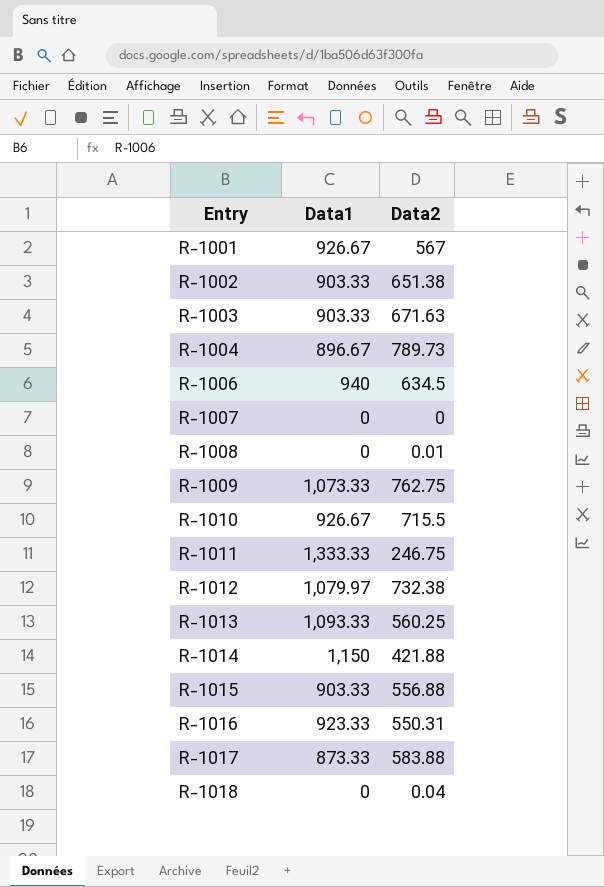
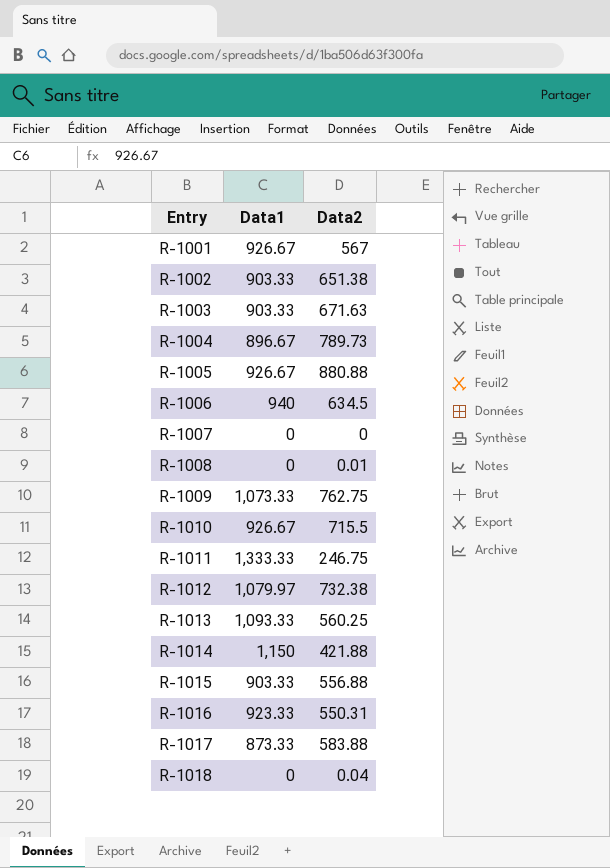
row R-1005: none -> 926.67 | 880.88

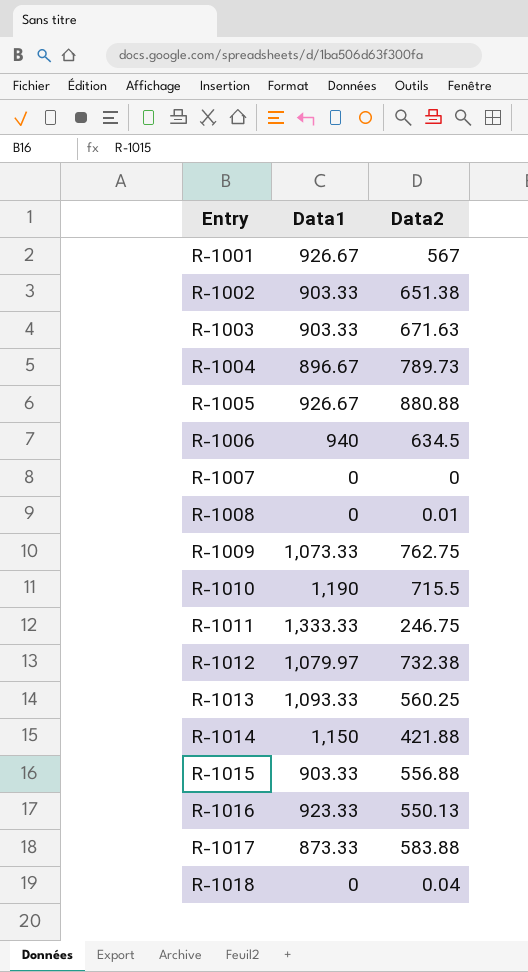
R-1010 | Data1: 926.67 -> 1,190
R-1016 | Data2: 550.31 -> 550.13

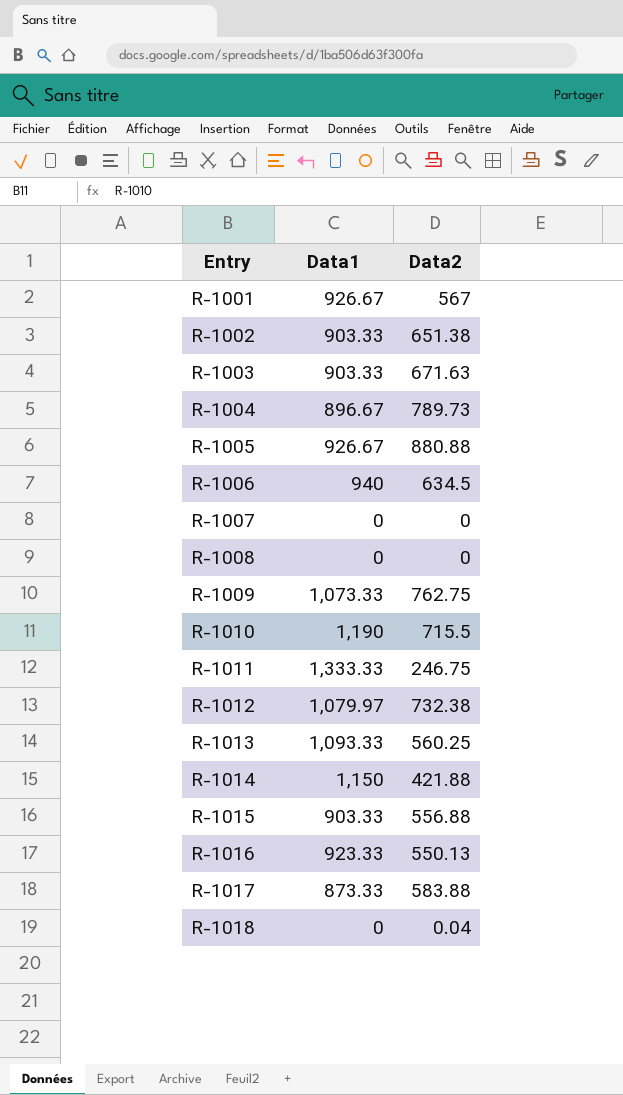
R-1008 | Data2: 0.01 -> 0

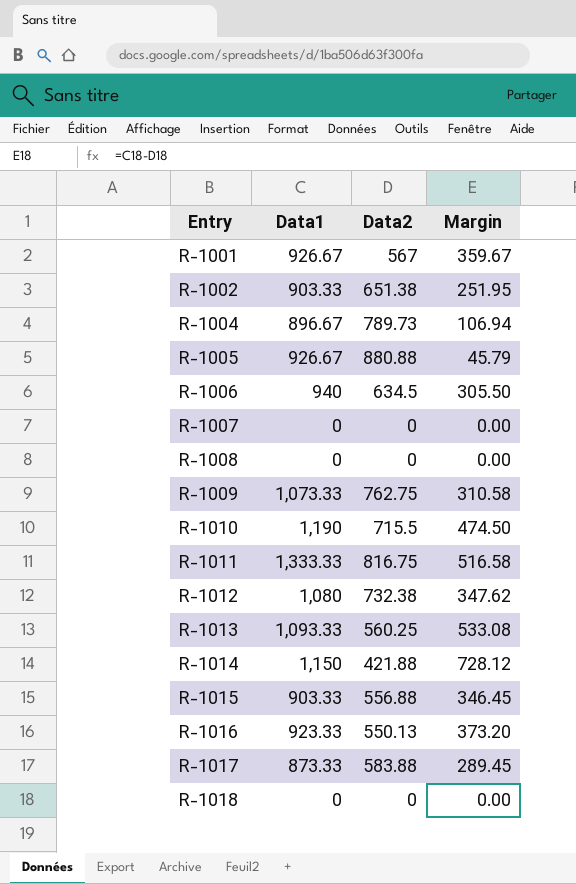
column Margin | formula: none -> [Data1] - [Data2]
row R-1003: 903.33 | 671.63 -> none
R-1011 | Data2: 246.75 -> 816.75
R-1012 | Data1: 1,079.97 -> 1,080
R-1018 | Data2: 0.04 -> 0

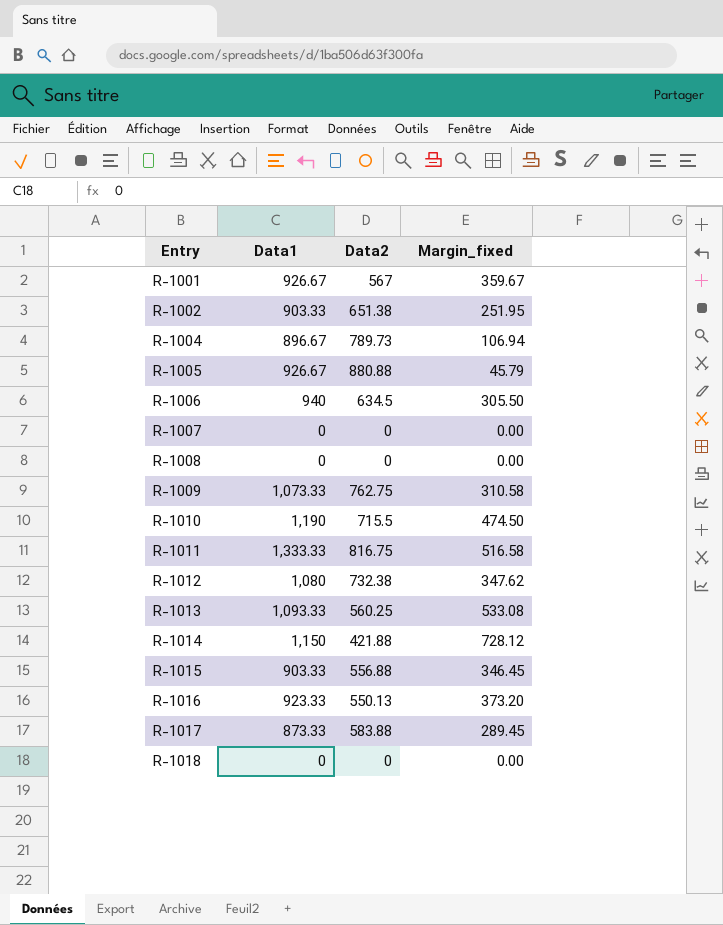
column name: Margin -> Margin_fixed

